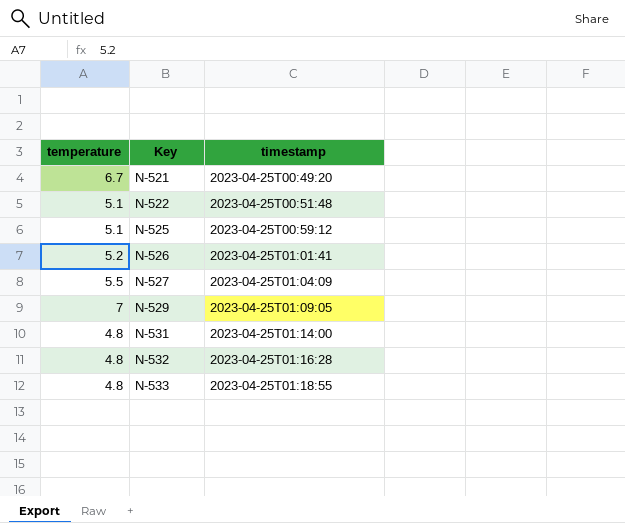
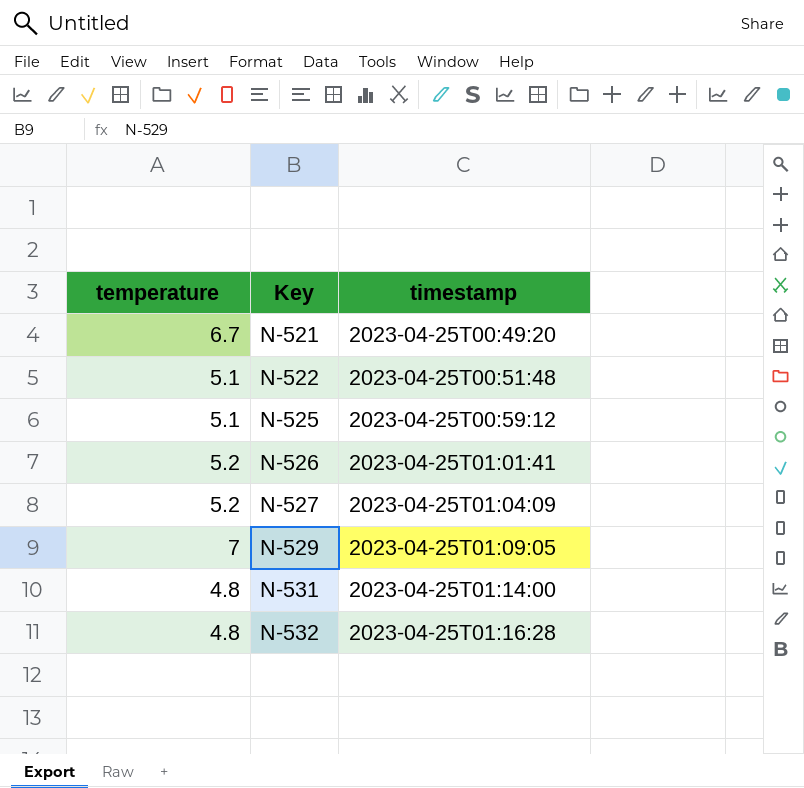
row N-533: 4.8 | 2023-04-25T01:18:55 -> none
N-527 | temperature: 5.5 -> 5.2

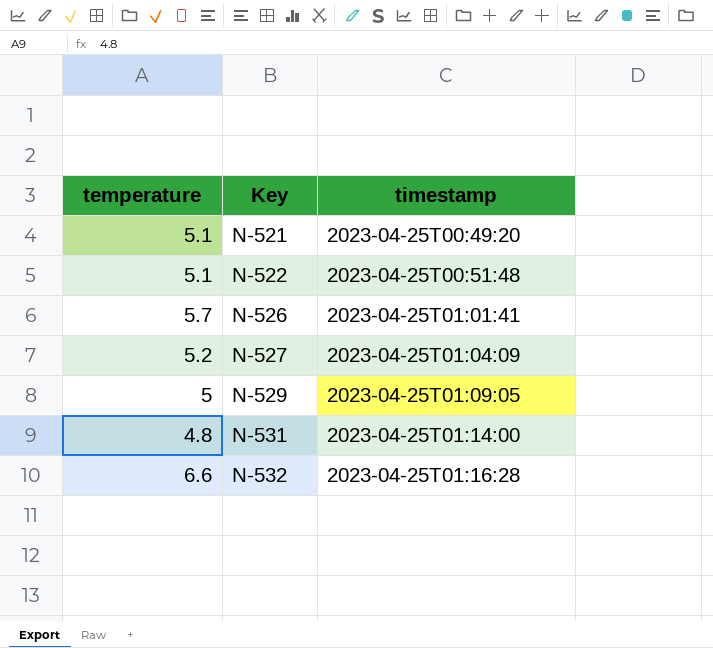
row N-525: 5.1 | 2023-04-25T00:59:12 -> none
N-521 | temperature: 6.7 -> 5.1
N-526 | temperature: 5.2 -> 5.7
N-529 | temperature: 7 -> 5
N-532 | temperature: 4.8 -> 6.6

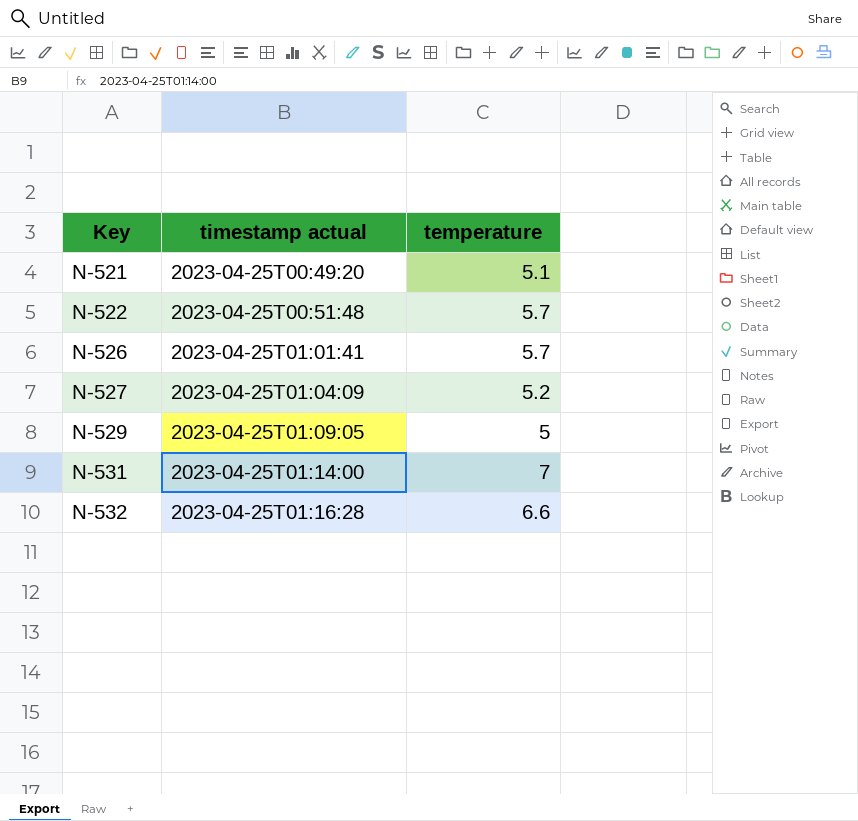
column name: timestamp -> timestamp actual
column temperature | position: 1 -> 3
N-522 | temperature: 5.1 -> 5.7
N-531 | temperature: 4.8 -> 7

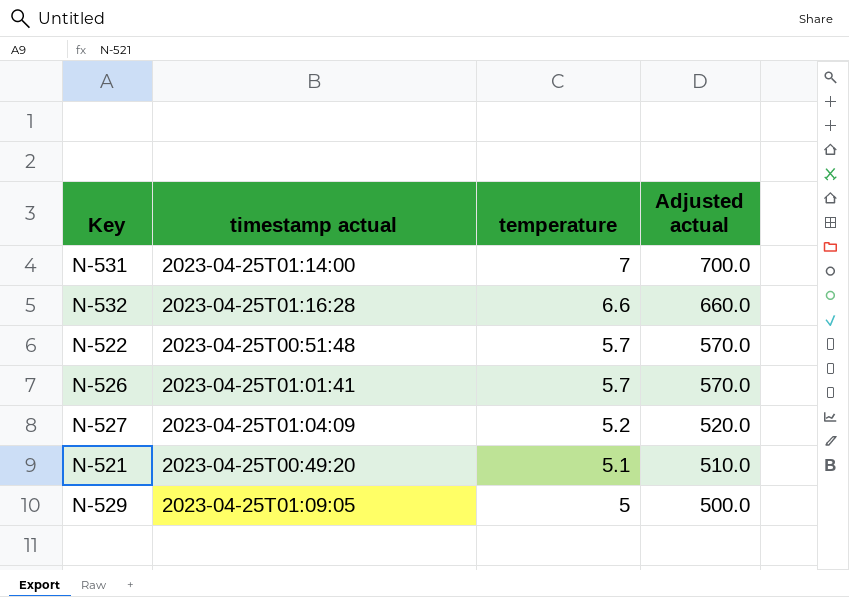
row order: Key ascending -> temperature descending
column Adjusted actual | formula: none -> [temperature] * 100

